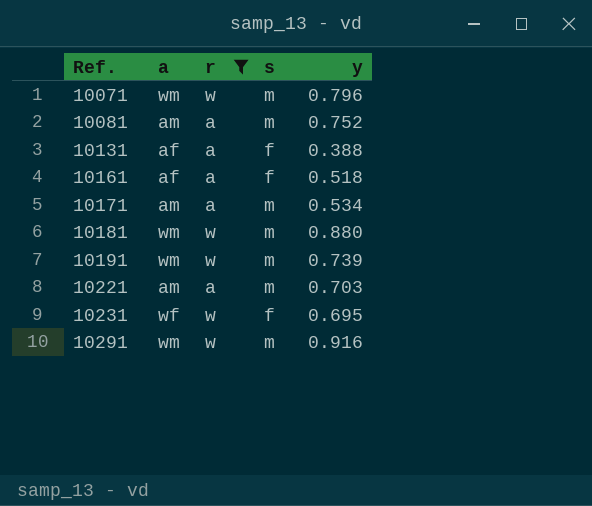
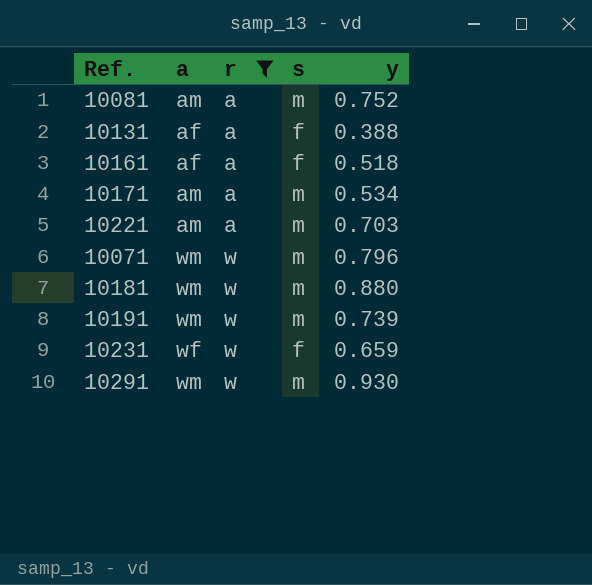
row order: Ref. ascending -> r ascending
10231 | y: 0.695 -> 0.659
10291 | y: 0.916 -> 0.930

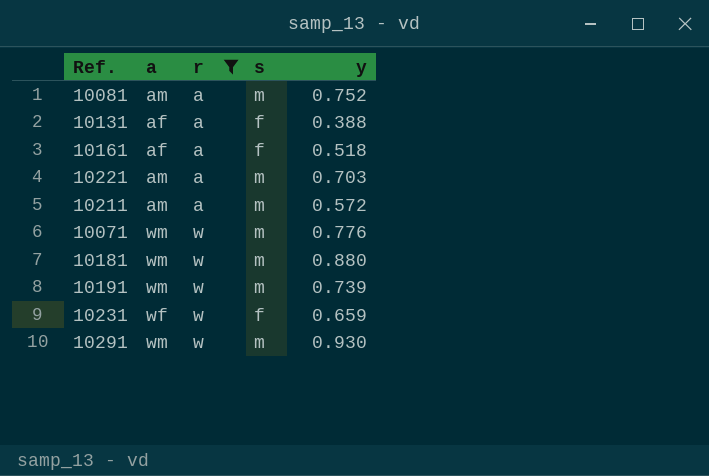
row 10171: am | a | m | 0.534 -> none
row 10211: none -> am | a | m | 0.572
10071 | y: 0.796 -> 0.776

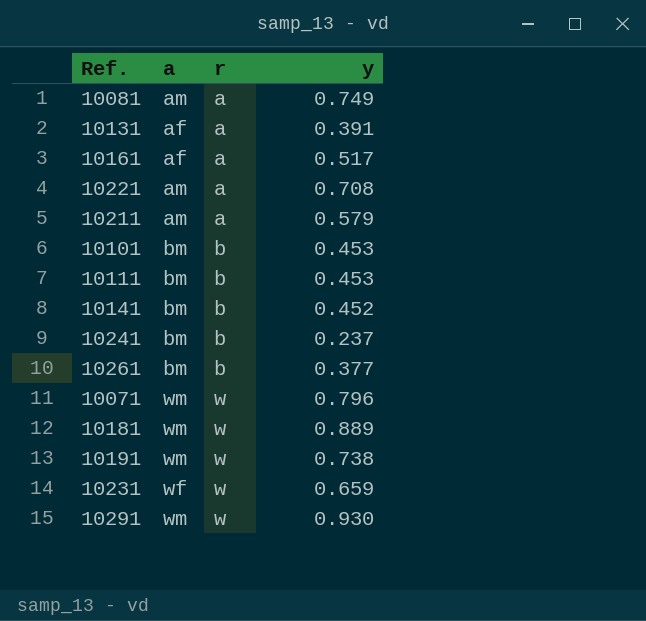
filter: r != b -> none
column s | position: 4 -> none
10081 | y: 0.752 -> 0.749
10131 | y: 0.388 -> 0.391
10161 | y: 0.518 -> 0.517
10221 | y: 0.703 -> 0.708
10211 | y: 0.572 -> 0.579
10071 | y: 0.776 -> 0.796
10181 | y: 0.880 -> 0.889
10191 | y: 0.739 -> 0.738

